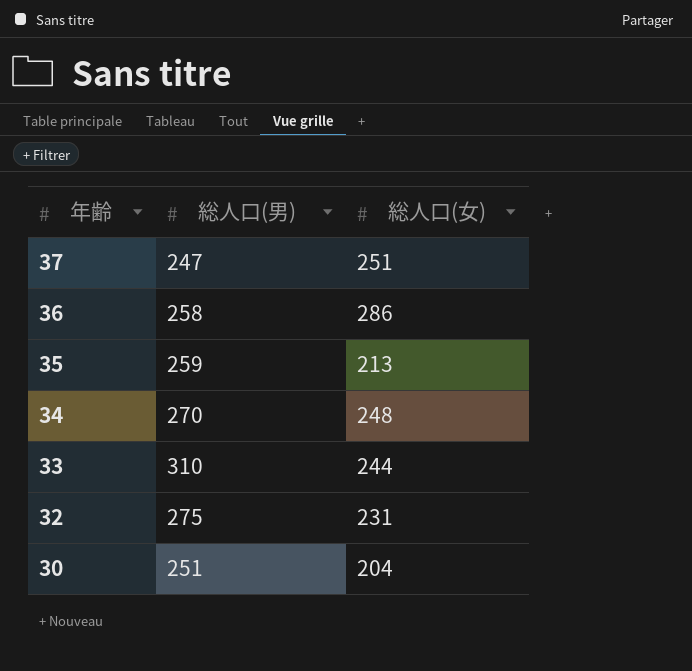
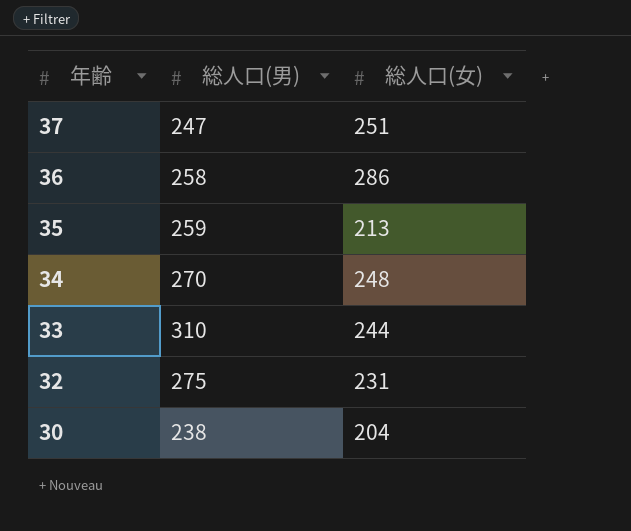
30 | 総人口(男): 251 -> 238

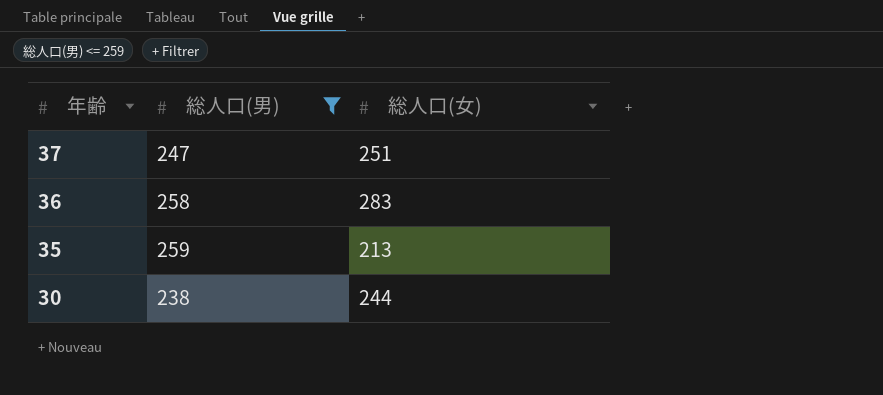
filter: none -> 総人口(男) <= 259
36 | 総人口(女): 286 -> 283
30 | 総人口(女): 204 -> 244

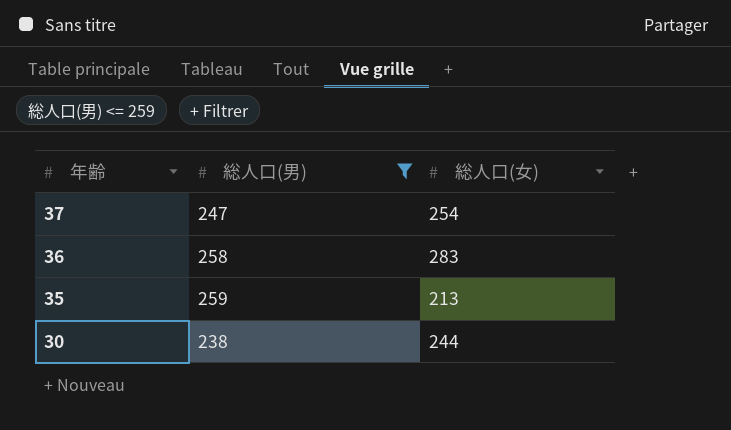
37 | 総人口(女): 251 -> 254

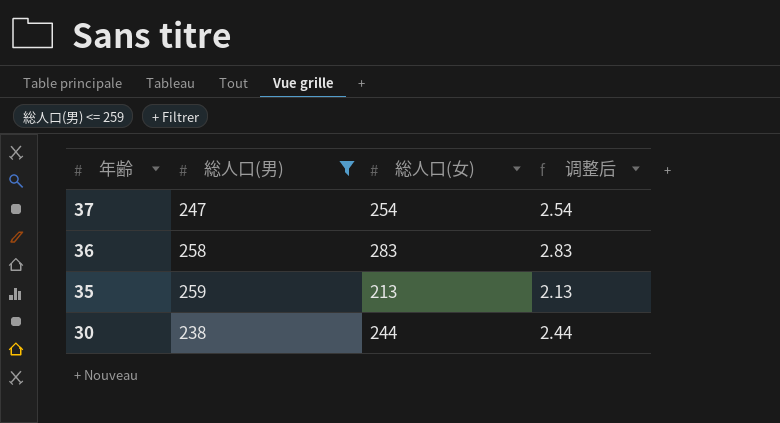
column 调整后 | formula: none -> [総人口(女)] * 0.01

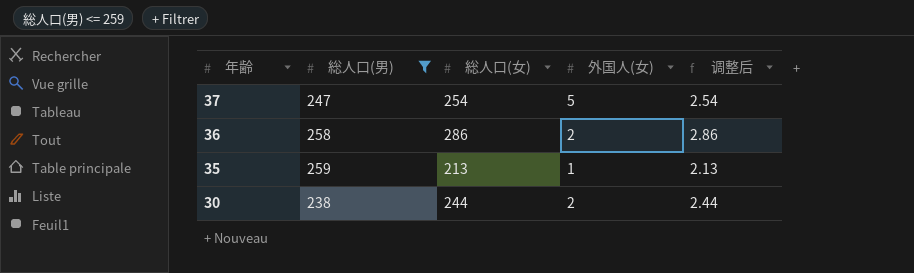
column 外国人(女) | position: none -> 4
36 | 総人口(女): 283 -> 286
36 | 调整后: 2.83 -> 2.86

